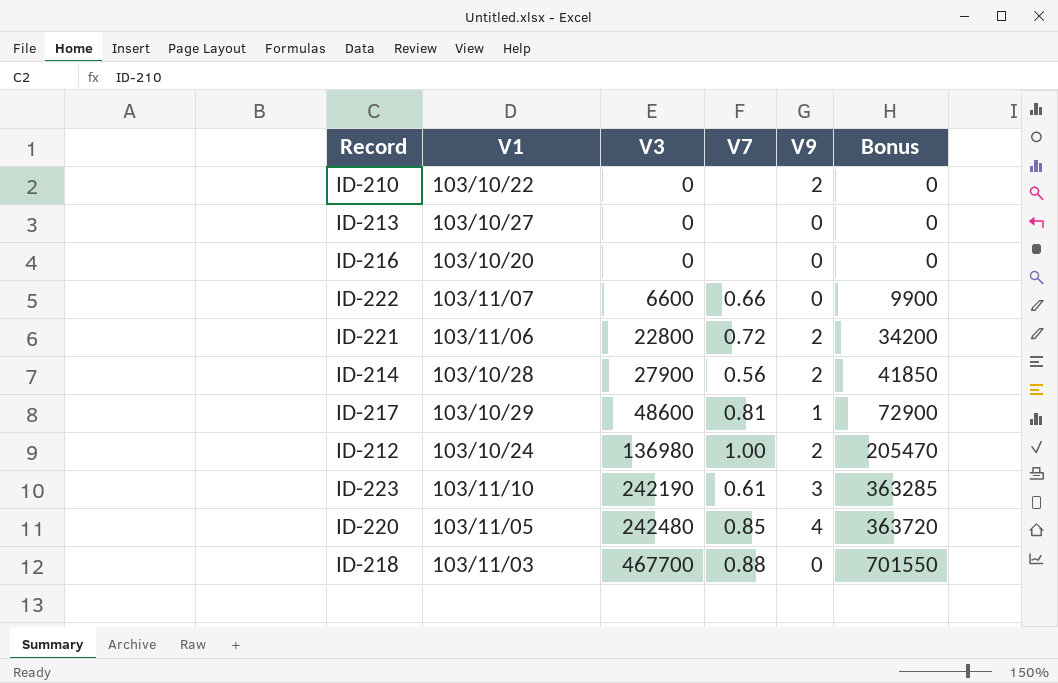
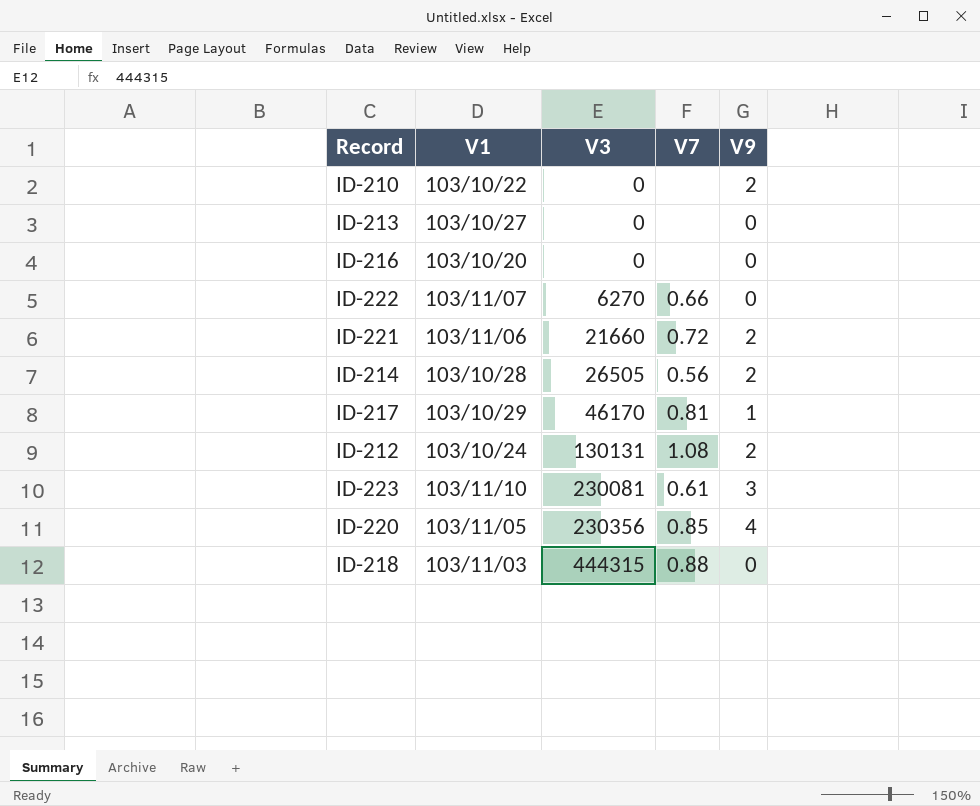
column Bonus | formula: [V3] * 1.5 -> none
ID-222 | V3: 6600 -> 6270
ID-221 | V3: 22800 -> 21660
ID-214 | V3: 27900 -> 26505
ID-217 | V3: 48600 -> 46170
ID-212 | V3: 136980 -> 130131
ID-212 | V7: 1.00 -> 1.08
ID-223 | V3: 242190 -> 230081
ID-220 | V3: 242480 -> 230356
ID-218 | V3: 467700 -> 444315

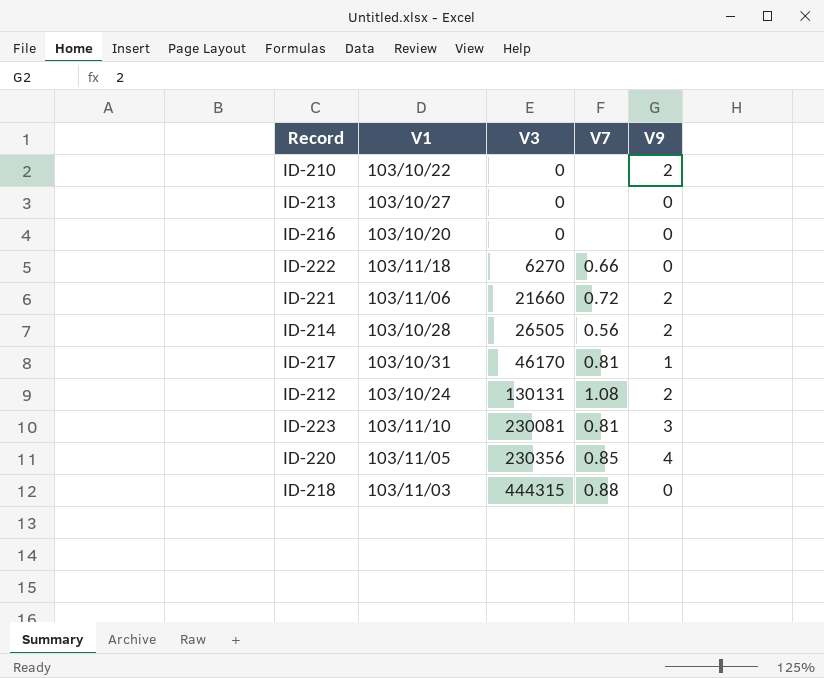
ID-222 | V1: 103/11/07 -> 103/11/18
ID-217 | V1: 103/10/29 -> 103/10/31
ID-223 | V7: 0.61 -> 0.81

